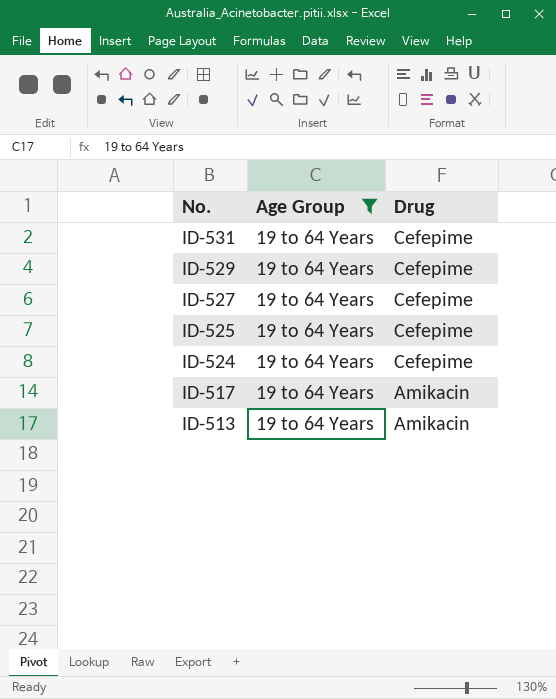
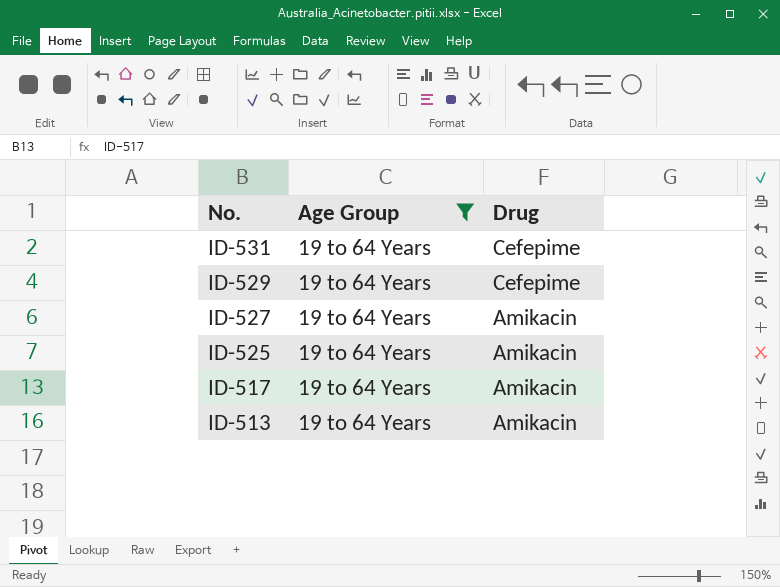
row ID-524: 19 to 64 Years | Cefepime -> none
ID-527 | Drug: Cefepime -> Amikacin
ID-525 | Drug: Cefepime -> Amikacin

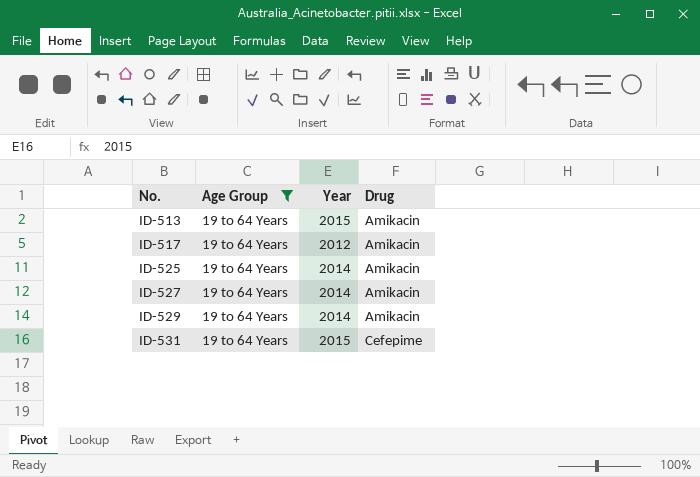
row order: No. descending -> No. ascending
column Year | position: none -> 3
ID-529 | Drug: Cefepime -> Amikacin

